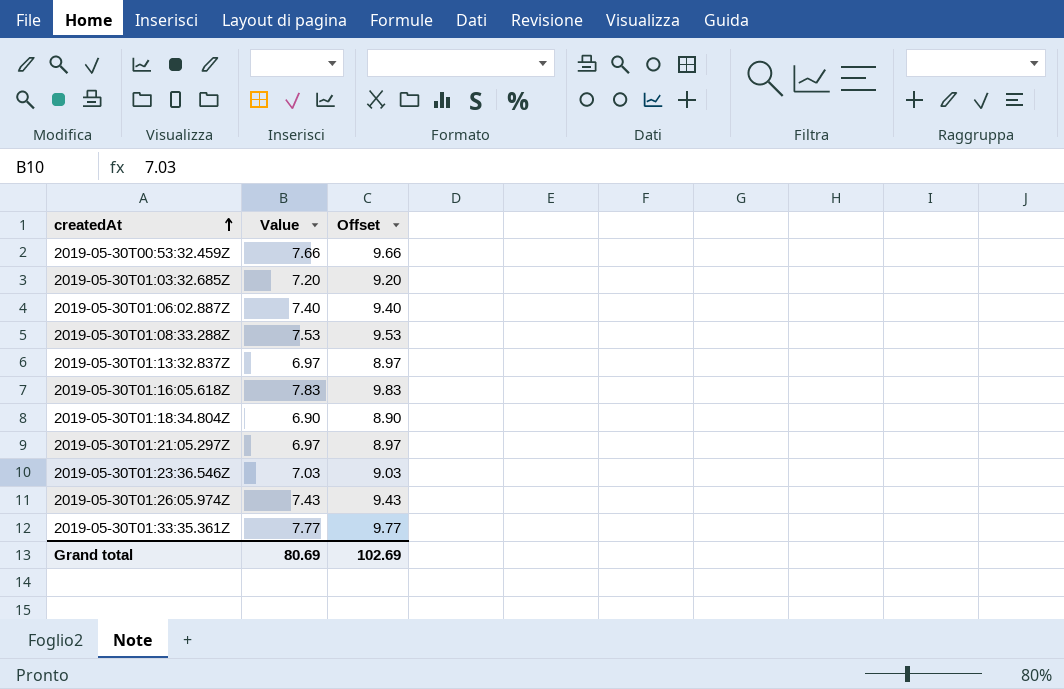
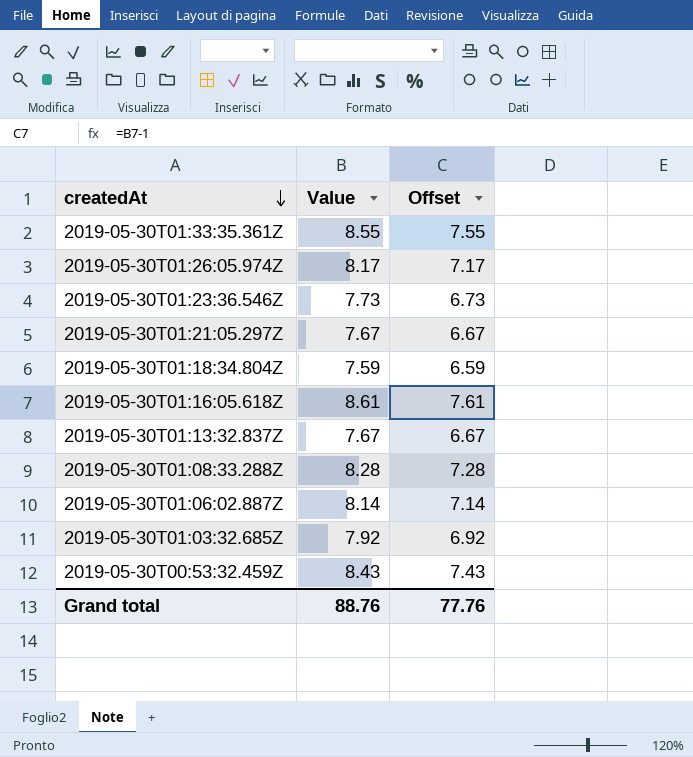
row order: createdAt ascending -> createdAt descending
column Offset | formula: [Value] + 2 -> [Value] - 1
2019-05-30T01:33:35.361Z | Value: 7.77 -> 8.55
2019-05-30T01:26:05.974Z | Value: 7.43 -> 8.17
2019-05-30T01:23:36.546Z | Value: 7.03 -> 7.73
2019-05-30T01:21:05.297Z | Value: 6.97 -> 7.67
2019-05-30T01:18:34.804Z | Value: 6.90 -> 7.59
2019-05-30T01:16:05.618Z | Value: 7.83 -> 8.61
2019-05-30T01:13:32.837Z | Value: 6.97 -> 7.67
2019-05-30T01:08:33.288Z | Value: 7.53 -> 8.28
2019-05-30T01:06:02.887Z | Value: 7.40 -> 8.14
2019-05-30T01:03:32.685Z | Value: 7.20 -> 7.92
2019-05-30T00:53:32.459Z | Value: 7.66 -> 8.43
Grand total | Value: 80.69 -> 88.76
Grand total | Offset: 102.69 -> 77.76

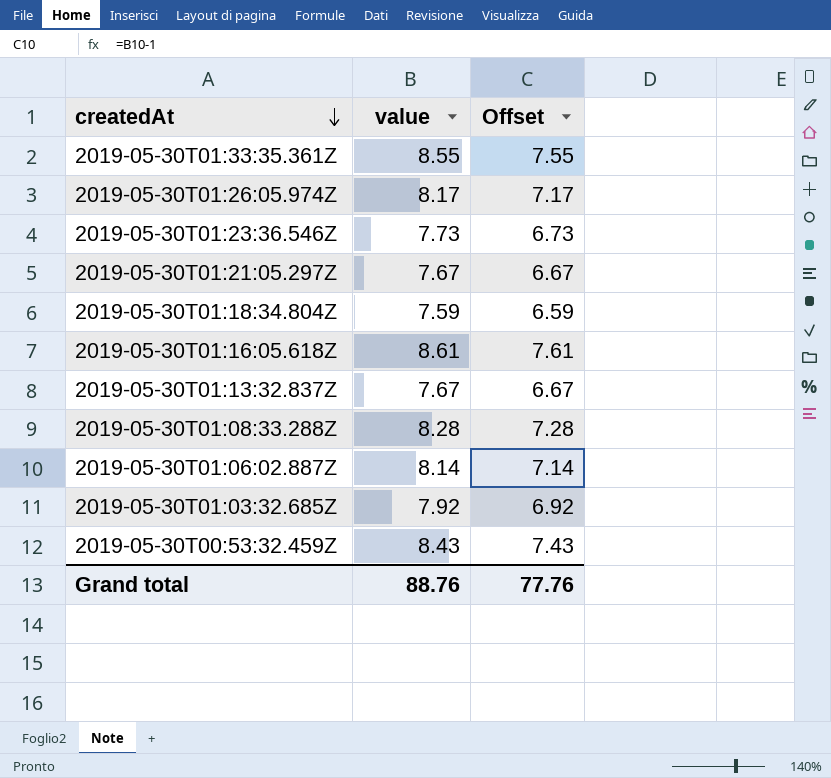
column name: Value -> value

